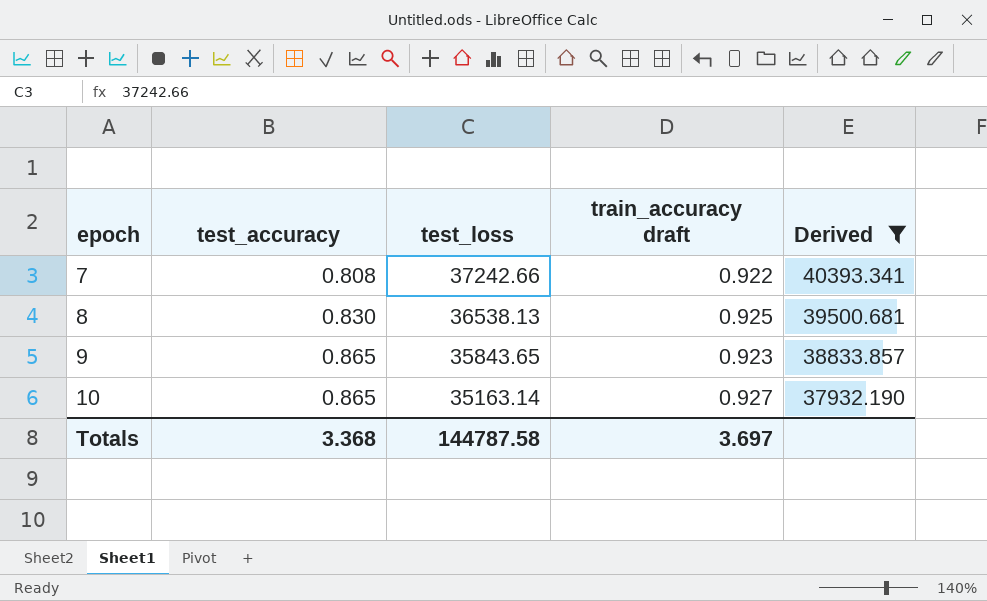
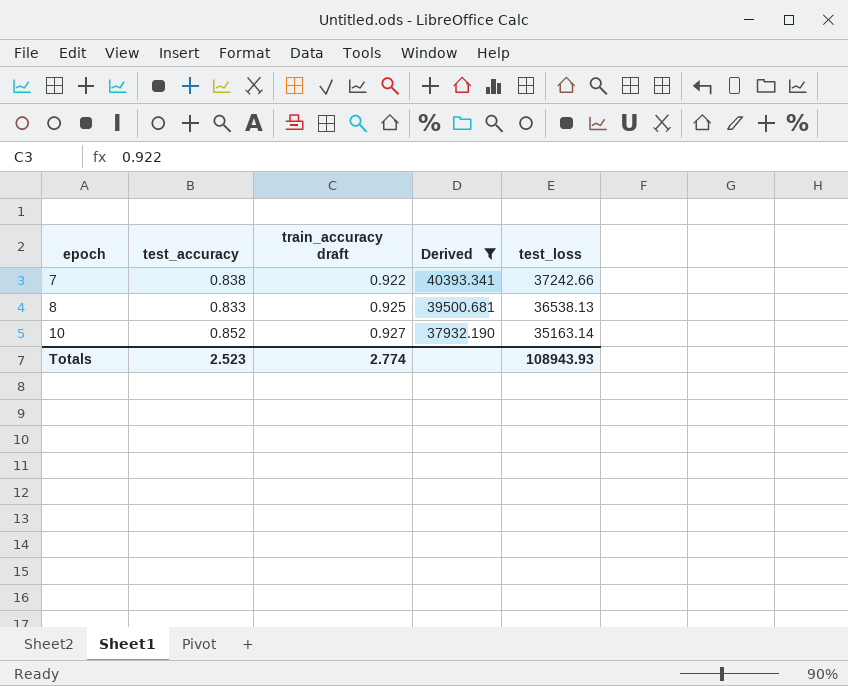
column test_loss | position: 3 -> 5
row 9: 0.865 | 35843.65 | 0.923 | 38833.857 -> none
7 | test_accuracy: 0.808 -> 0.838
8 | test_accuracy: 0.830 -> 0.833
10 | test_accuracy: 0.865 -> 0.852
Totals | test_accuracy: 3.368 -> 2.523
Totals | train_accuracy draft: 3.697 -> 2.774
Totals | test_loss: 144787.58 -> 108943.93

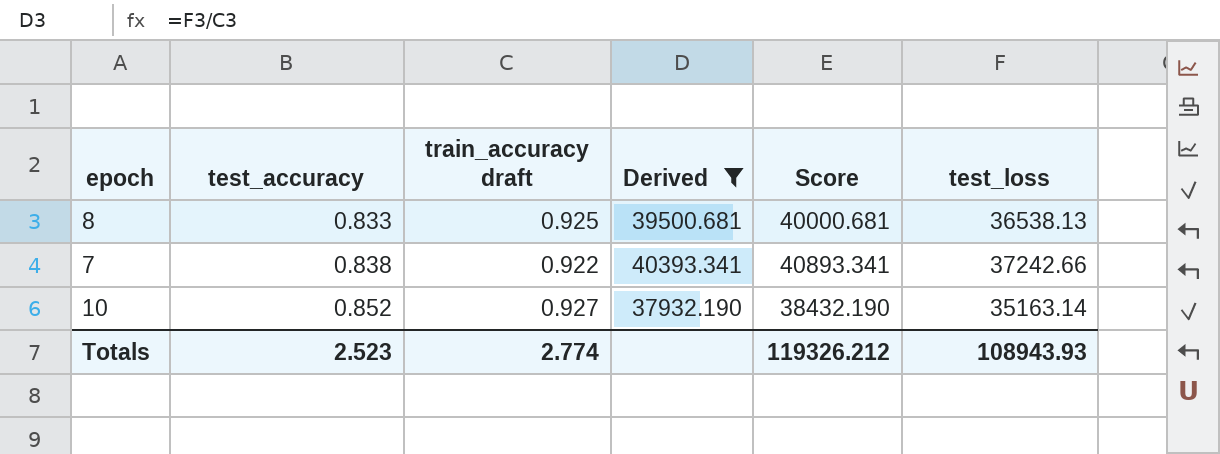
row order: epoch ascending -> test_accuracy ascending
column Score | formula: none -> [Derived] + 500

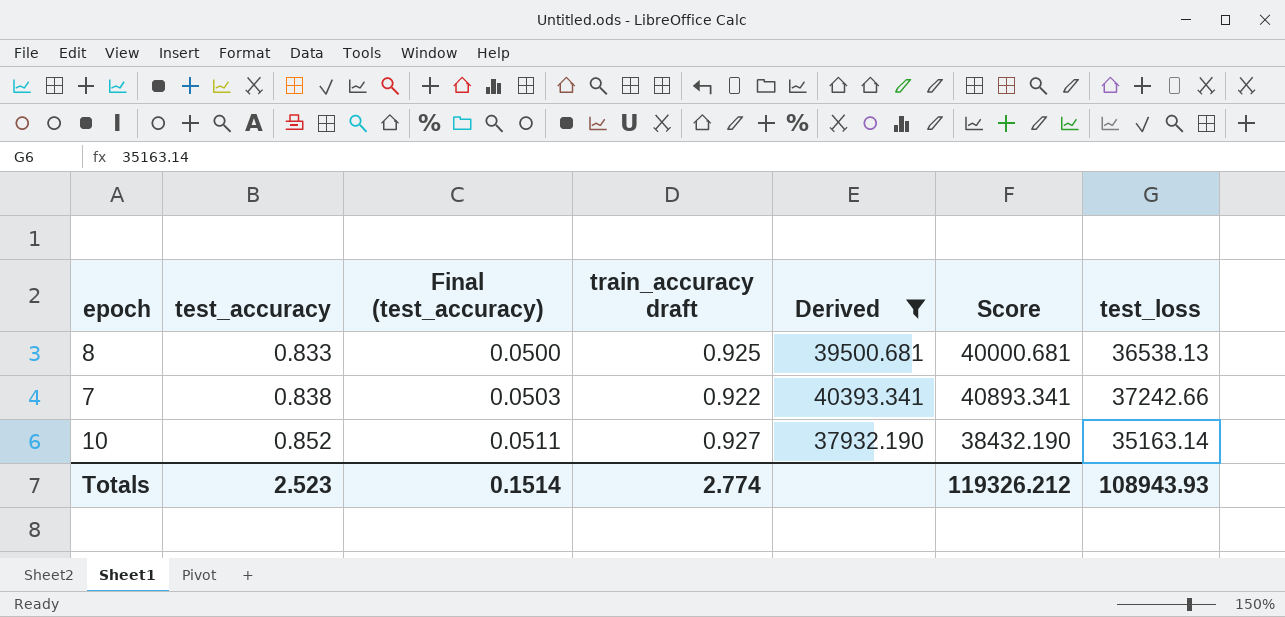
column Final (test_accuracy) | formula: none -> [test_accuracy] * 0.06

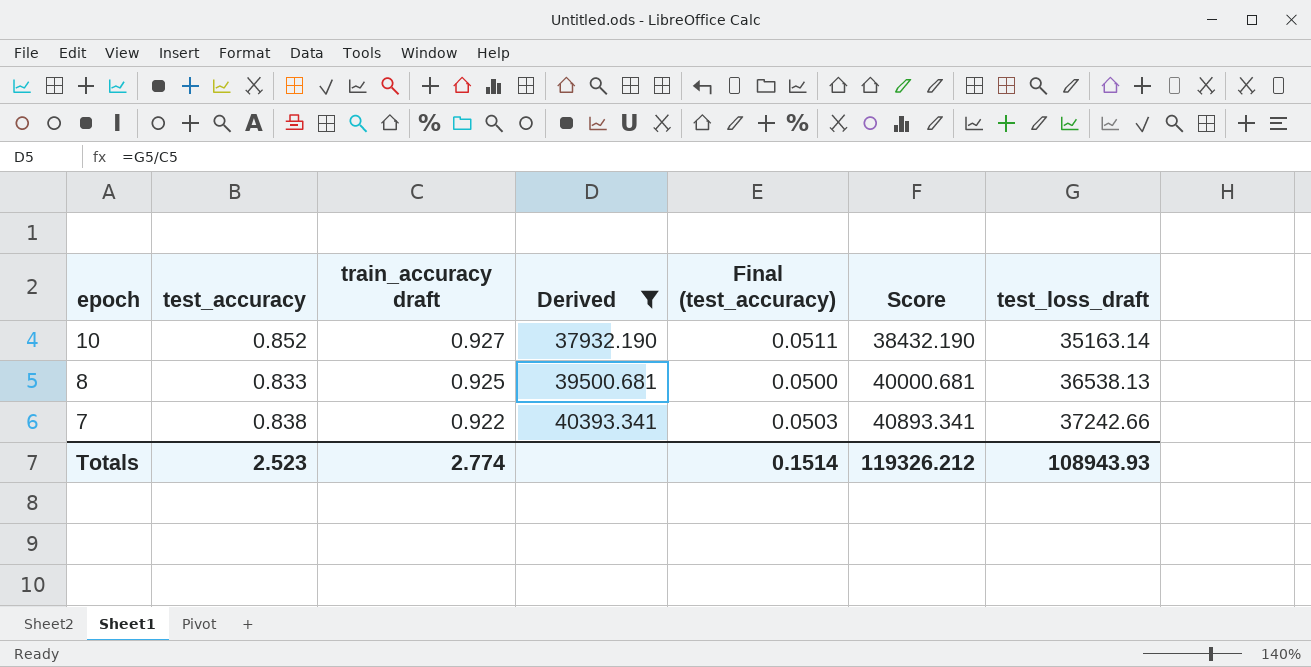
row order: test_accuracy ascending -> epoch descending
column Final (test_accuracy) | position: 3 -> 5
column name: test_loss -> test_loss_draft

